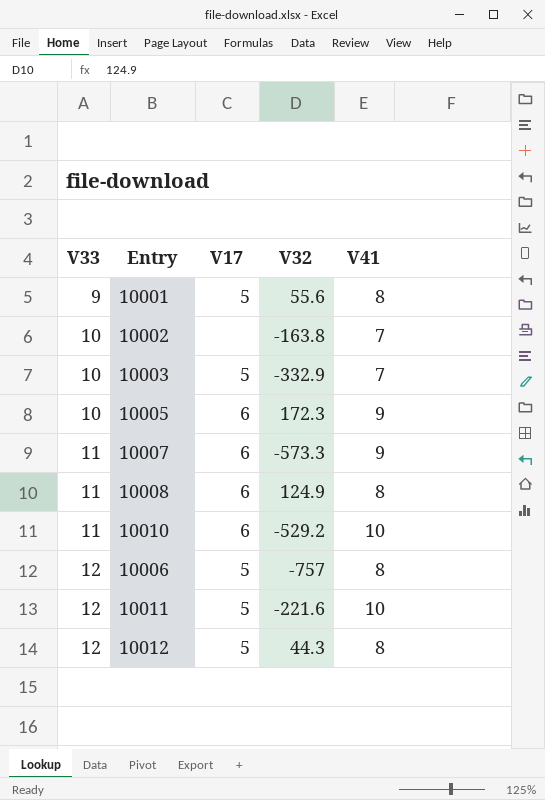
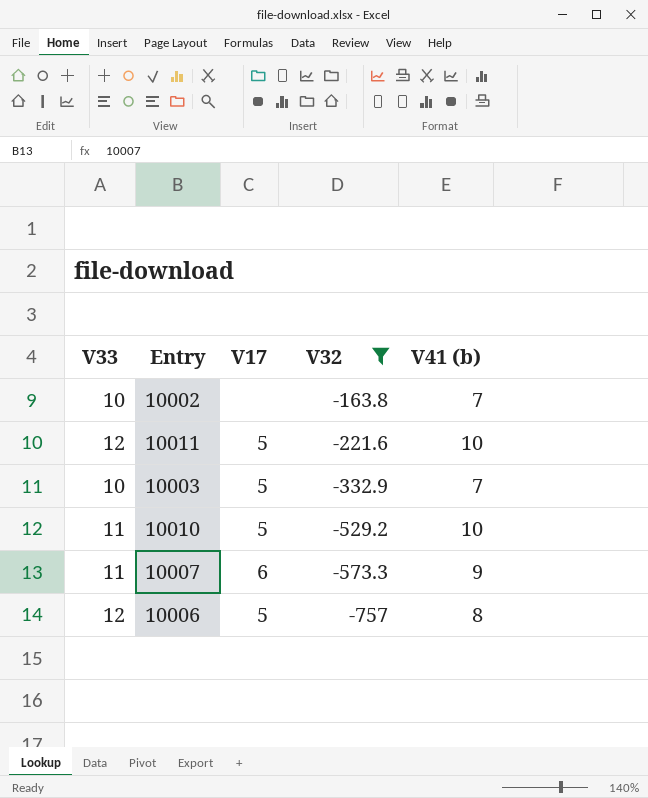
filter: none -> V32 <= -163.8
row order: V33 ascending -> V32 descending
column name: V41 -> V41 (b)
10010 | V17: 6 -> 5

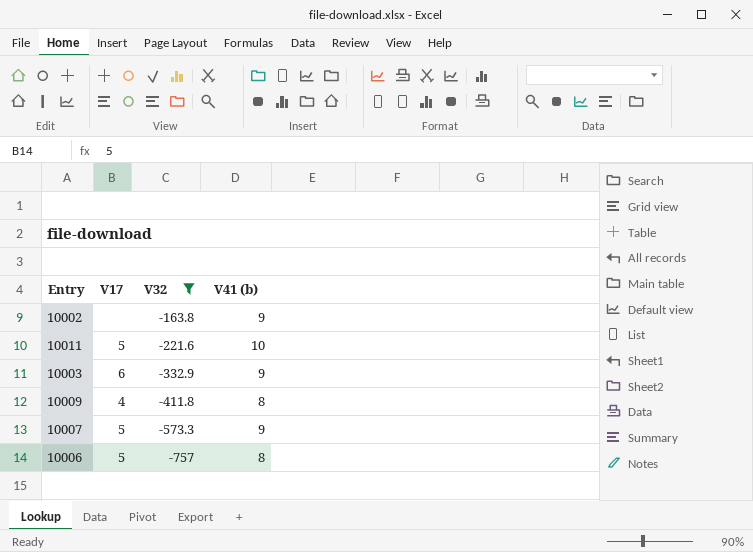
column V33 | position: 1 -> none
row 10010: 11 | 5 | -529.2 | 10 -> none
10002 | V41 (b): 7 -> 9
10003 | V17: 5 -> 6
10003 | V41 (b): 7 -> 9
row 10009: none -> 4 | -411.8 | 8
10007 | V17: 6 -> 5

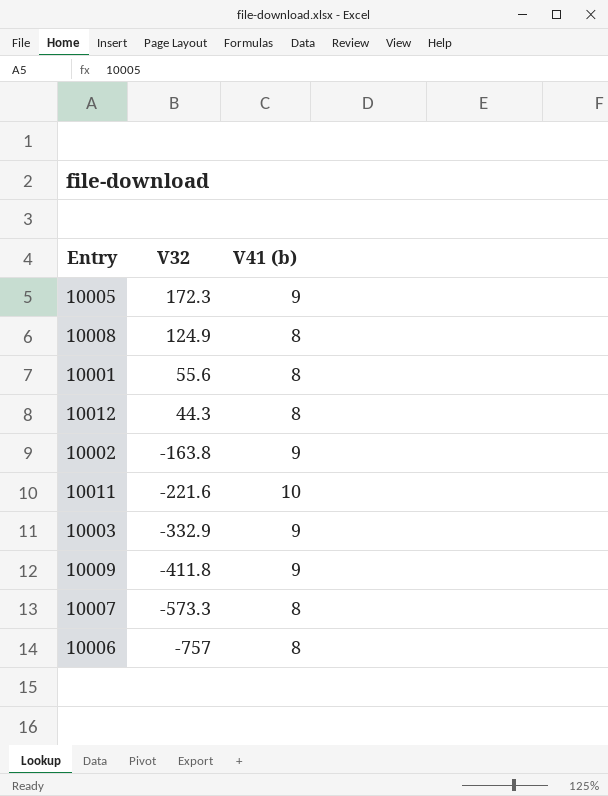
filter: V32 <= -163.8 -> none
column V17 | position: 2 -> none
10009 | V41 (b): 8 -> 9
10007 | V41 (b): 9 -> 8

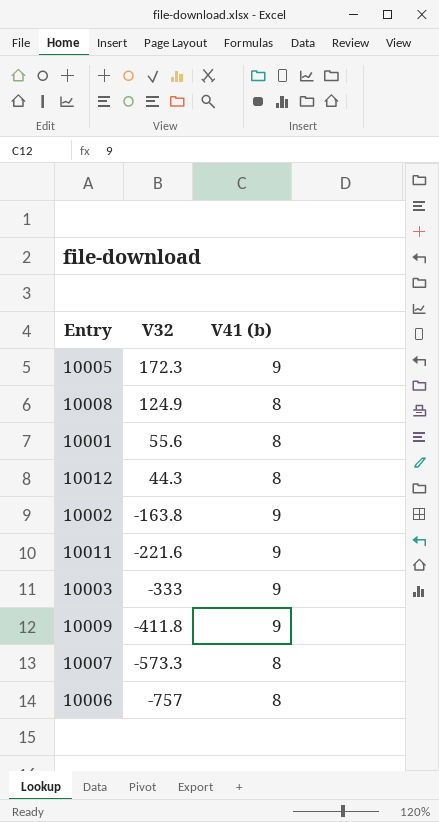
10011 | V41 (b): 10 -> 9
10003 | V32: -332.9 -> -333

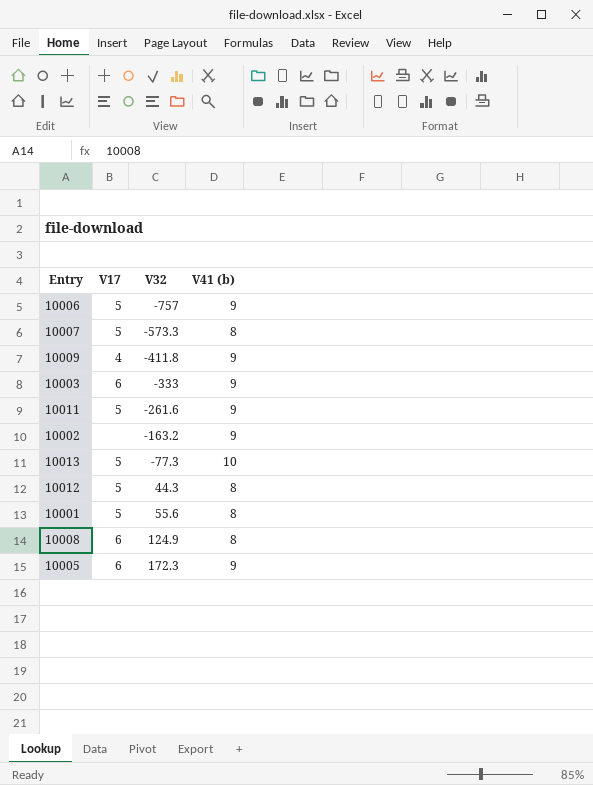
row order: V32 descending -> V32 ascending
column V17 | position: none -> 2
10006 | V41 (b): 8 -> 9
10011 | V32: -221.6 -> -261.6
10002 | V32: -163.8 -> -163.2
row 10013: none -> 5 | -77.3 | 10

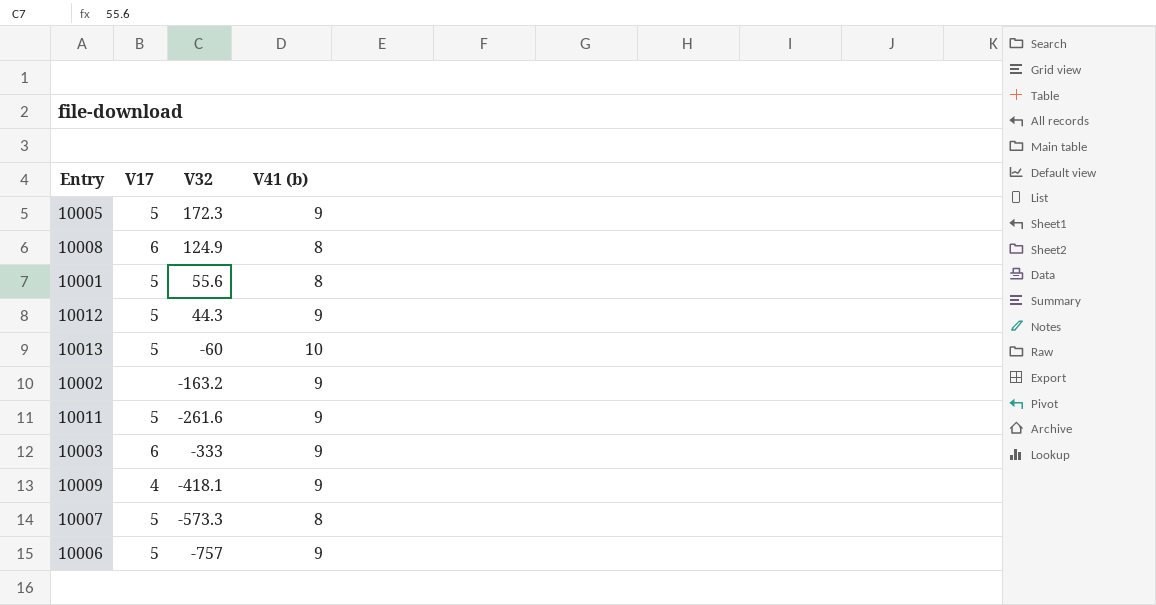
row order: V32 ascending -> V32 descending
10005 | V17: 6 -> 5
10012 | V41 (b): 8 -> 9
10013 | V32: -77.3 -> -60
10009 | V32: -411.8 -> -418.1

